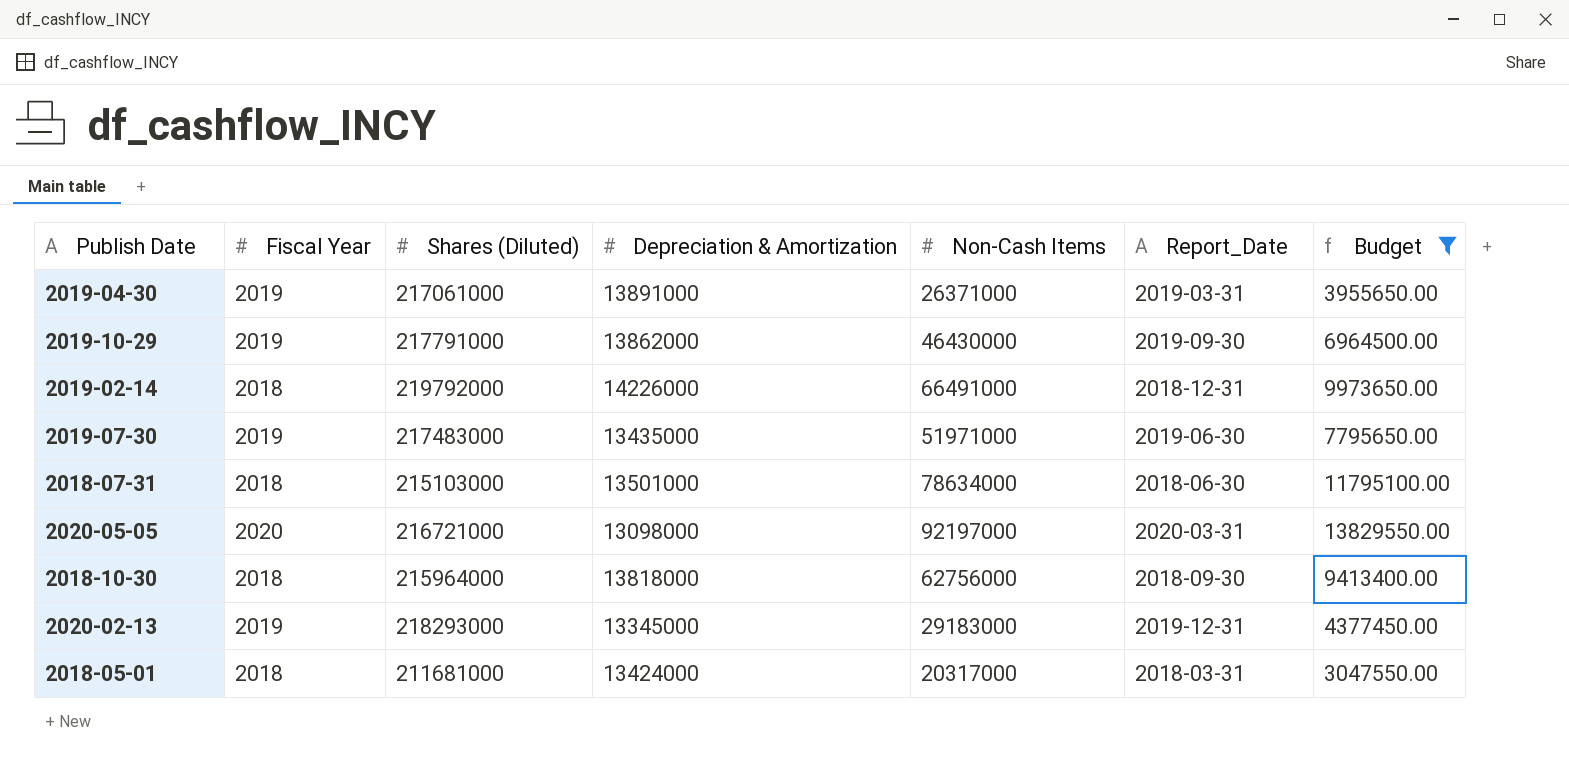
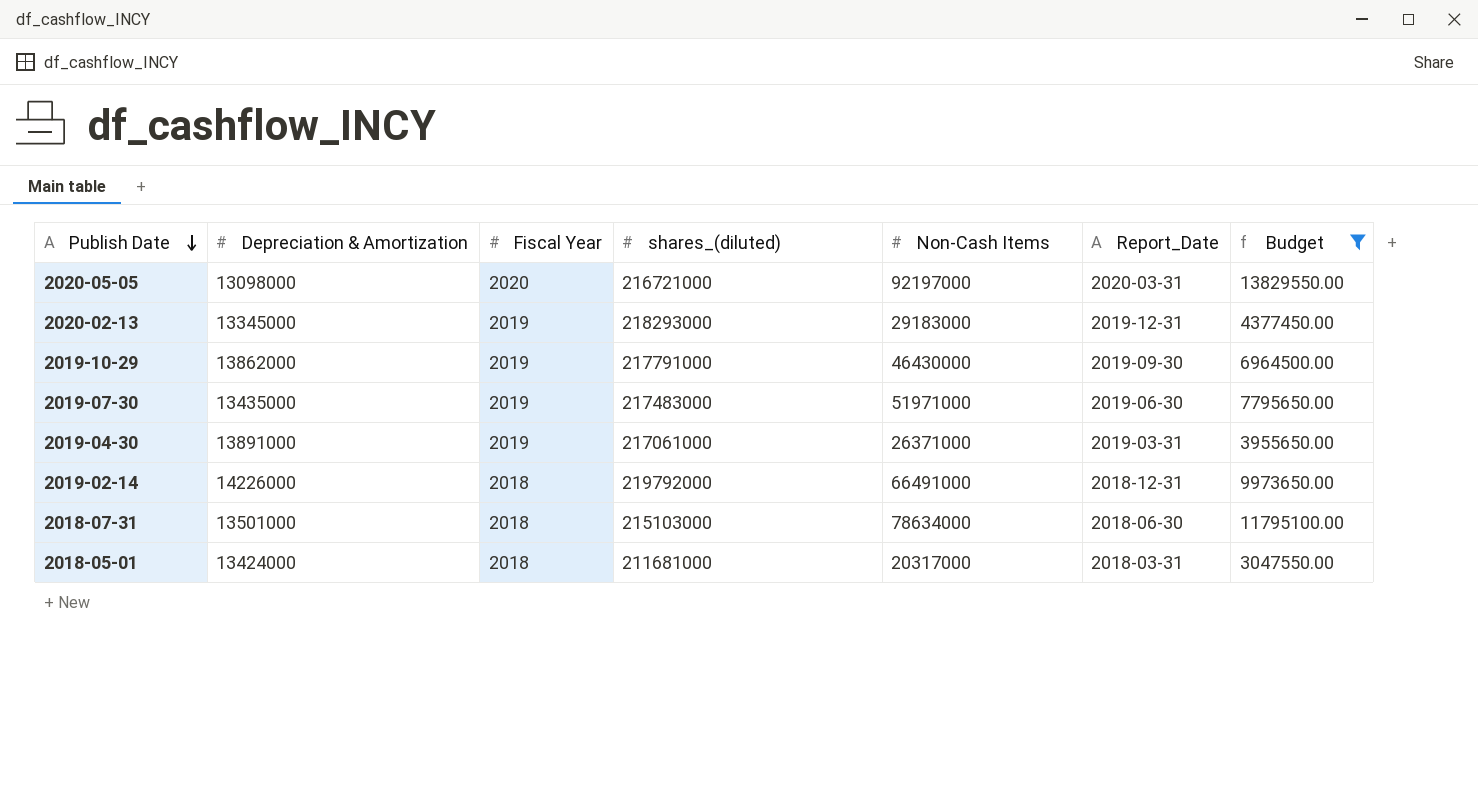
row order: none -> Publish Date descending
column Depreciation & Amortization | position: 4 -> 2
column name: Shares (Diluted) -> shares_(diluted)
row 2018-10-30: 2018 | 215964000 | 13818000 | 62756000 | 2018-09-30 | 9413400.00 -> none

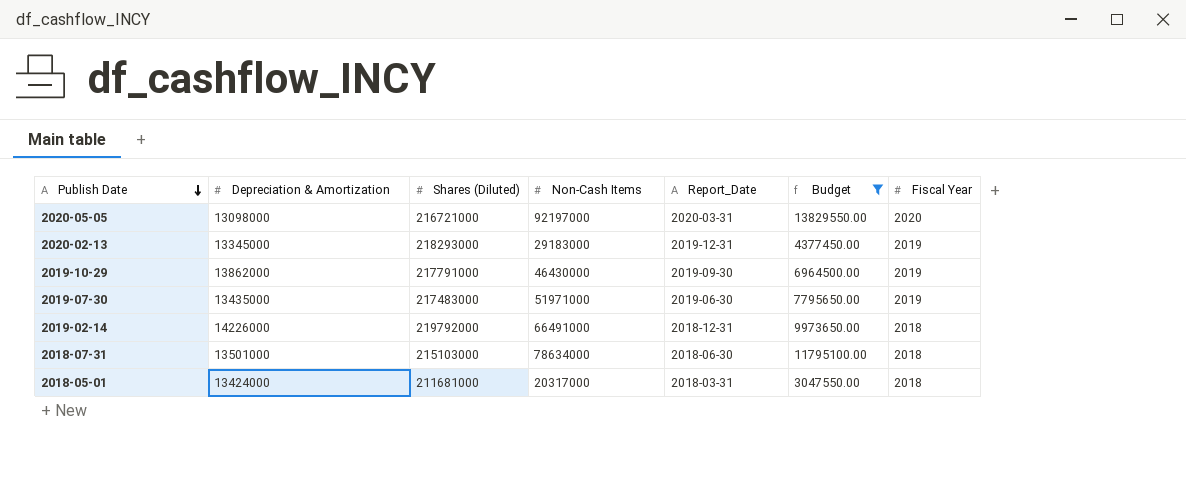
column name: shares_(diluted) -> Shares (Diluted)
column Fiscal Year | position: 3 -> 7
row 2019-04-30: 13891000 | 2019 | 217061000 | 26371000 | 2019-03-31 | 3955650.00 -> none

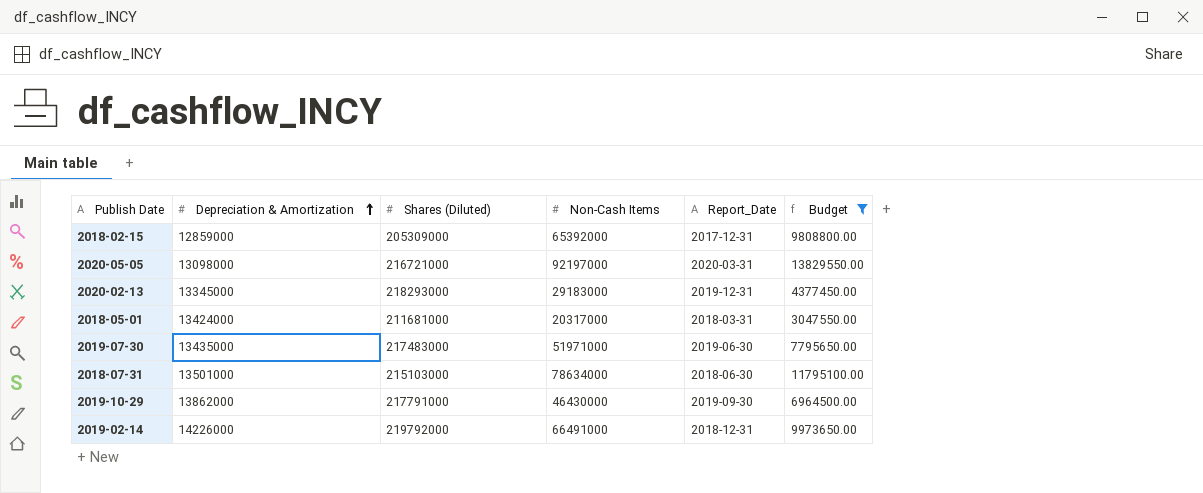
row order: Publish Date descending -> Depreciation & Amortization ascending
column Fiscal Year | position: 7 -> none
row 2018-02-15: none -> 12859000 | 205309000 | 65392000 | 2017-12-31 | 9808800.00

